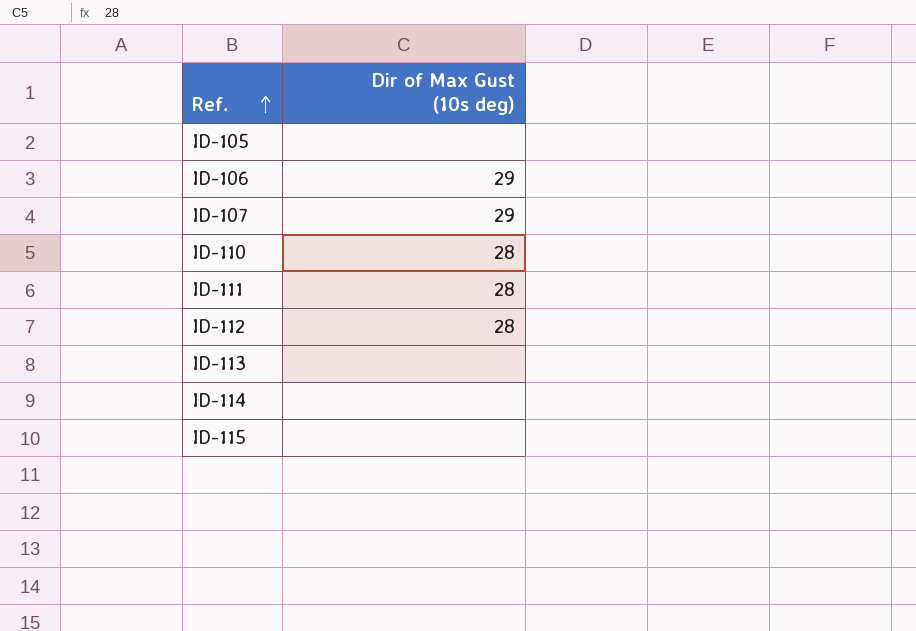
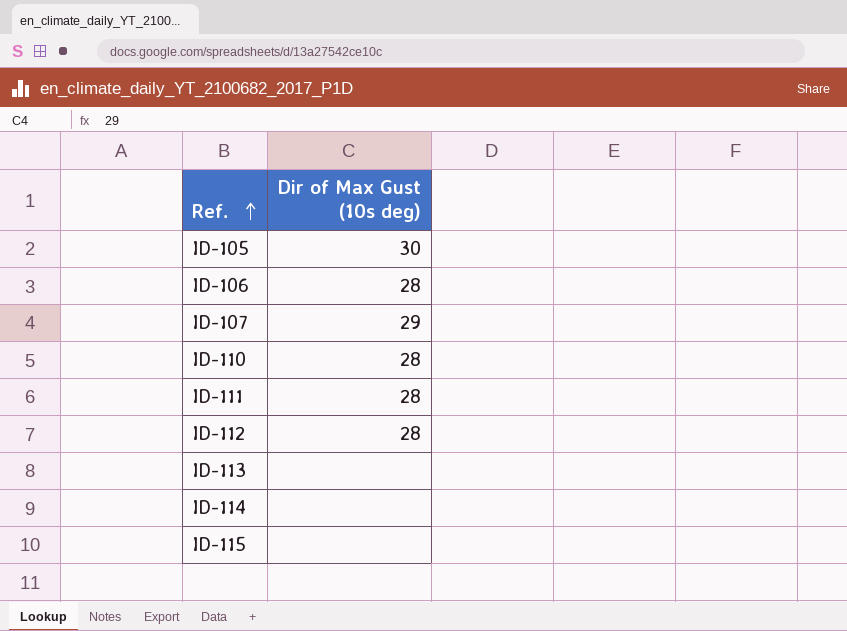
ID-105 | Dir of Max Gust (10s deg): none -> 30
ID-106 | Dir of Max Gust (10s deg): 29 -> 28

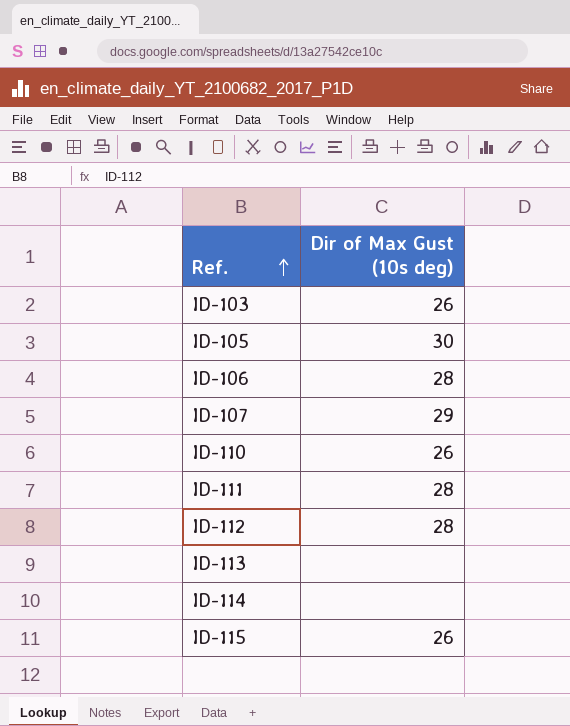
row ID-103: none -> 26
ID-110 | Dir of Max Gust (10s deg): 28 -> 26
ID-115 | Dir of Max Gust (10s deg): none -> 26

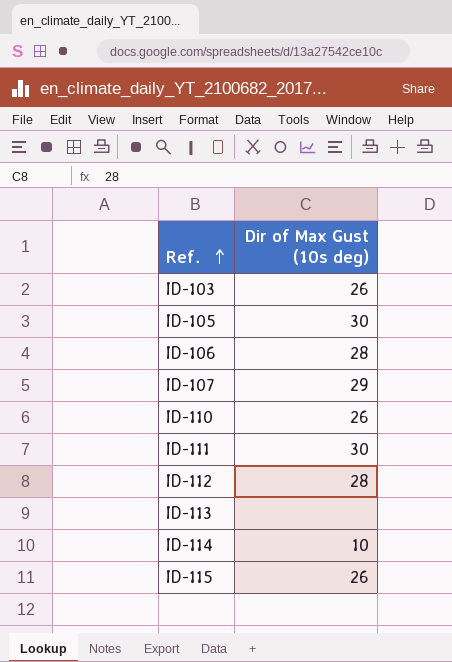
ID-111 | Dir of Max Gust (10s deg): 28 -> 30
ID-114 | Dir of Max Gust (10s deg): none -> 10

